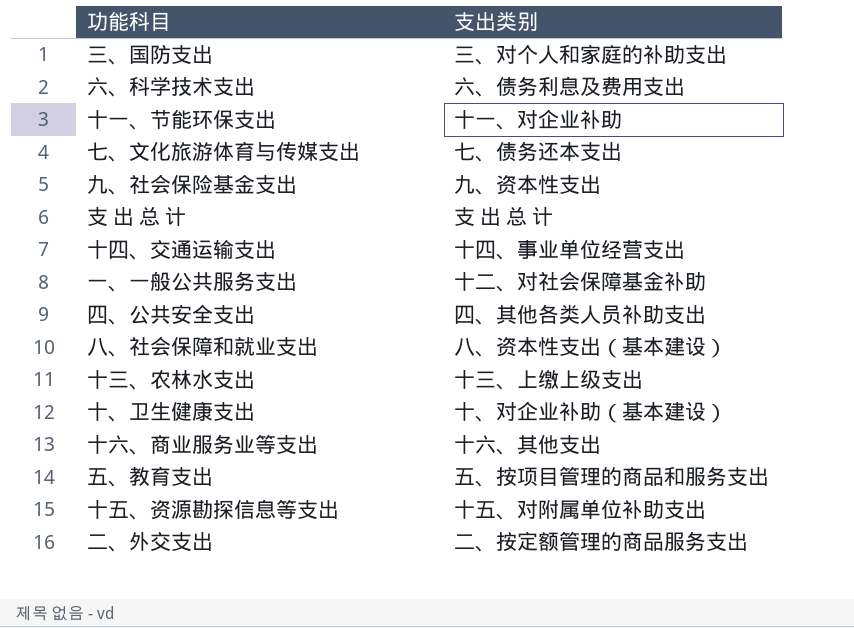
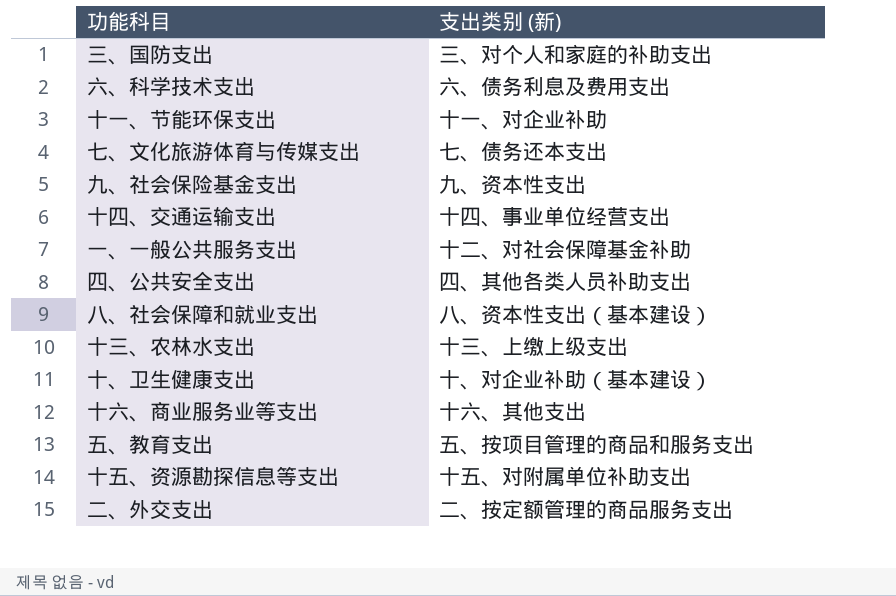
column name: 支出类别 -> 支出类别 (新)
row 支 出 总 计: 支 出 总 计 -> none

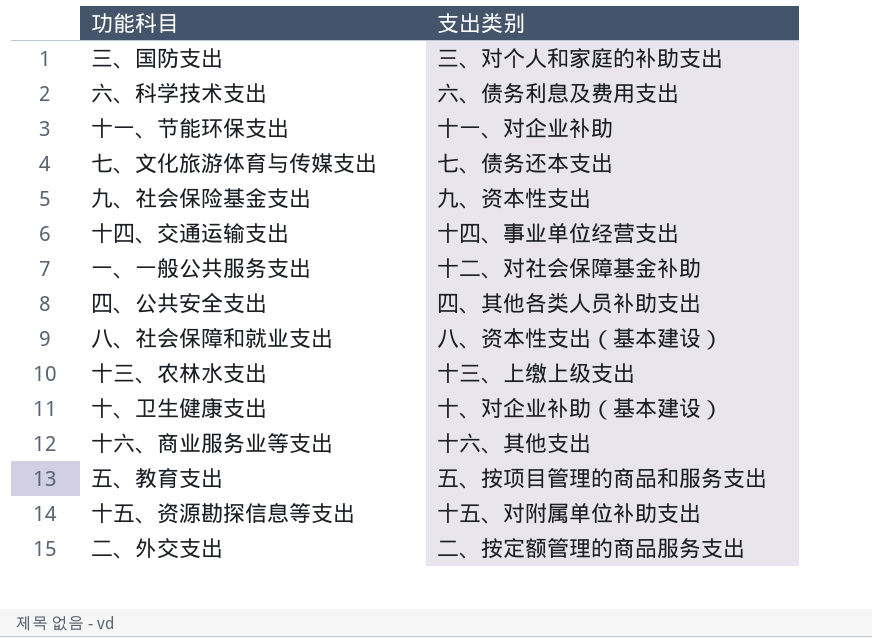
column name: 支出类别 (新) -> 支出类别

